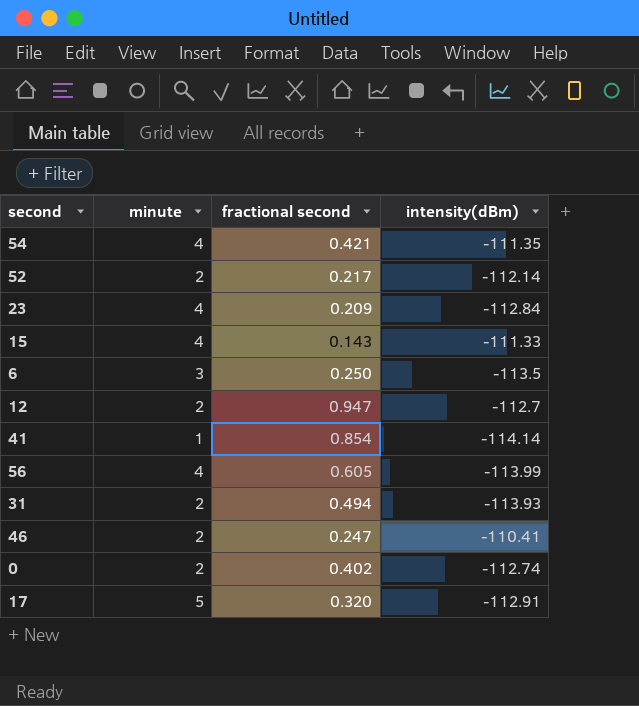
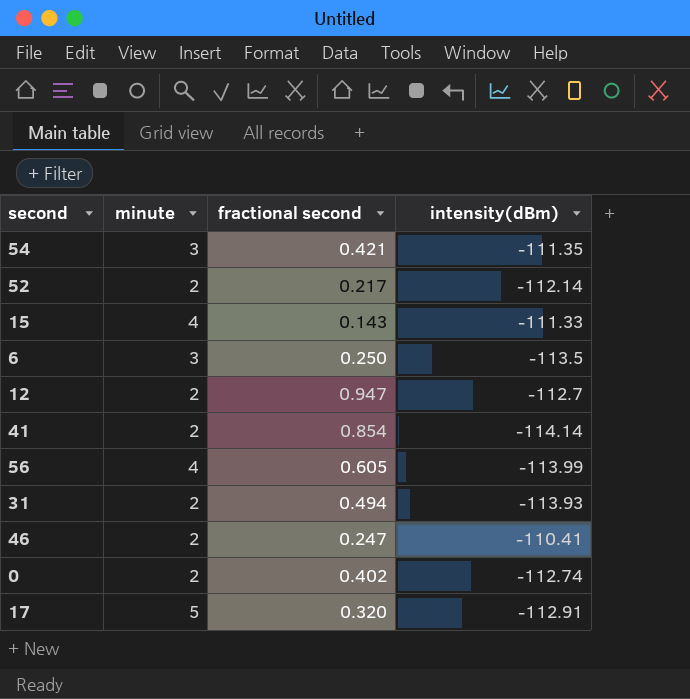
row 23: 4 | 0.209 | -112.84 -> none
54 | minute: 4 -> 3
41 | minute: 1 -> 2

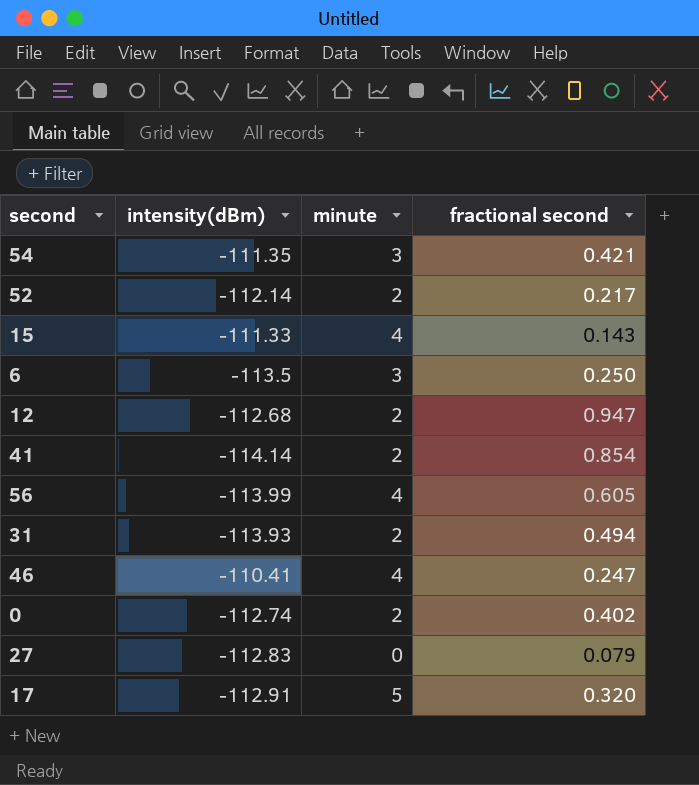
column intensity(dBm) | position: 4 -> 2
12 | intensity(dBm): -112.7 -> -112.68
46 | minute: 2 -> 4
row 27: none -> -112.83 | 0 | 0.079

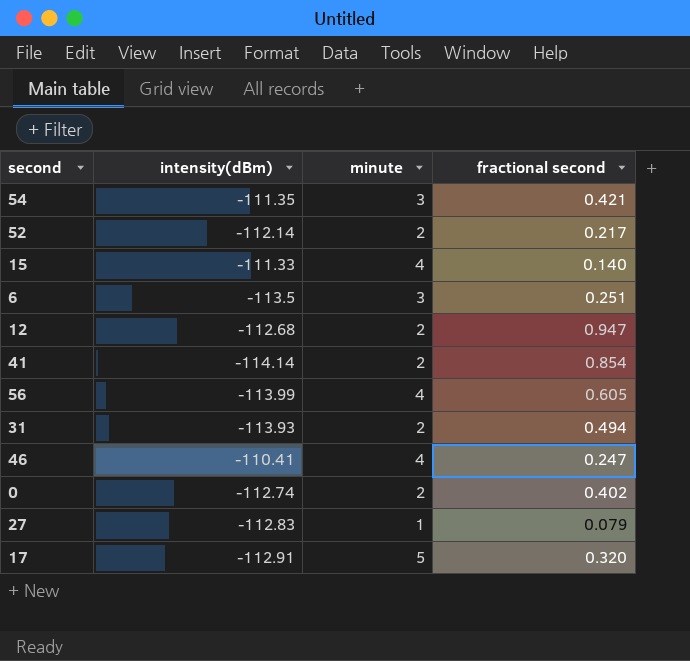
15 | fractional second: 0.143 -> 0.140
6 | fractional second: 0.250 -> 0.251
27 | minute: 0 -> 1

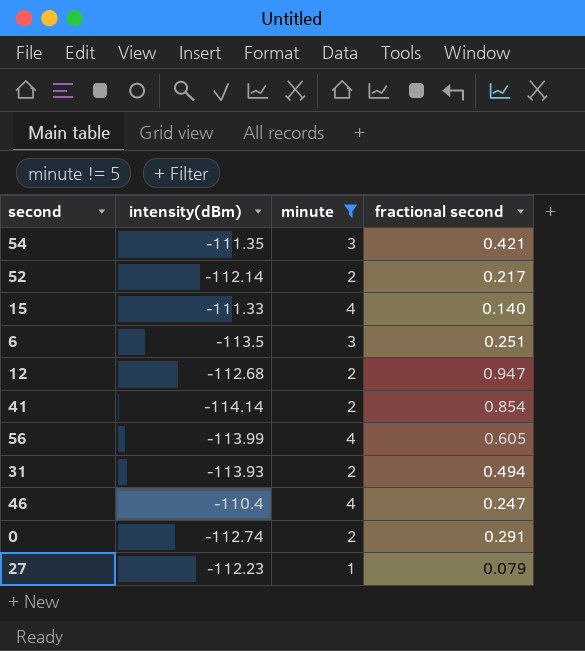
filter: none -> minute != 5
46 | intensity(dBm): -110.41 -> -110.4
0 | fractional second: 0.402 -> 0.291
27 | intensity(dBm): -112.83 -> -112.23

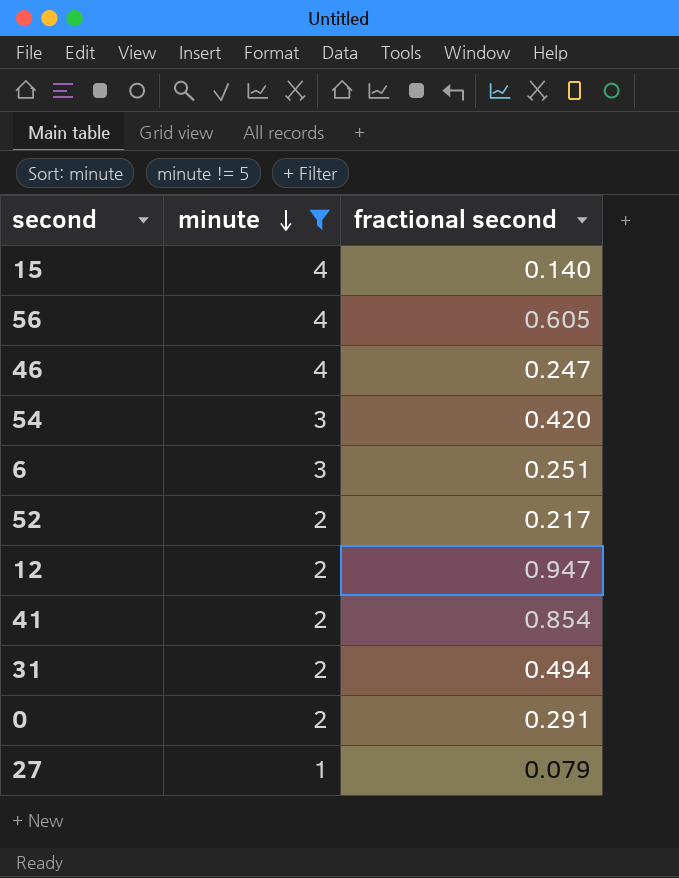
row order: none -> minute descending
column intensity(dBm) | position: 2 -> none
54 | fractional second: 0.421 -> 0.420

